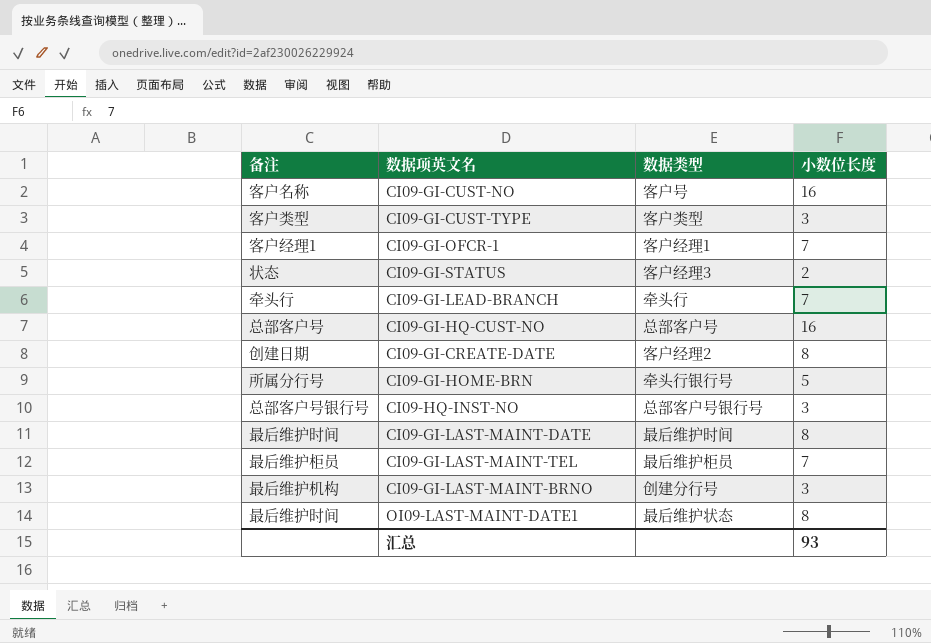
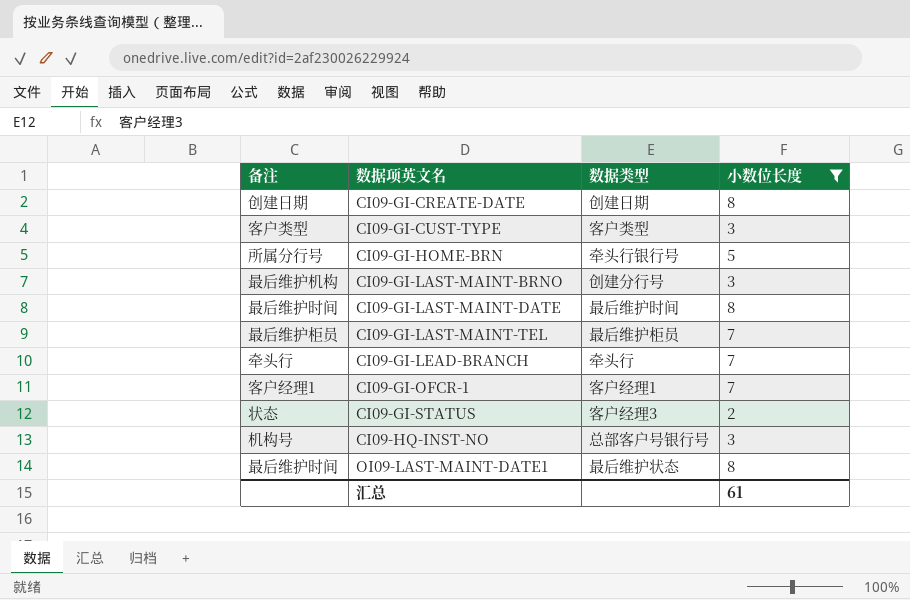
filter: none -> 小数位长度 != 16
row order: none -> 数据项英文名 ascending
CI09-GI-CREATE-DATE | 数据类型: 客户经理2 -> 创建日期
CI09-HQ-INST-NO | 备注: 总部客户号银行号 -> 机构号
汇总 | 小数位长度: 93 -> 61

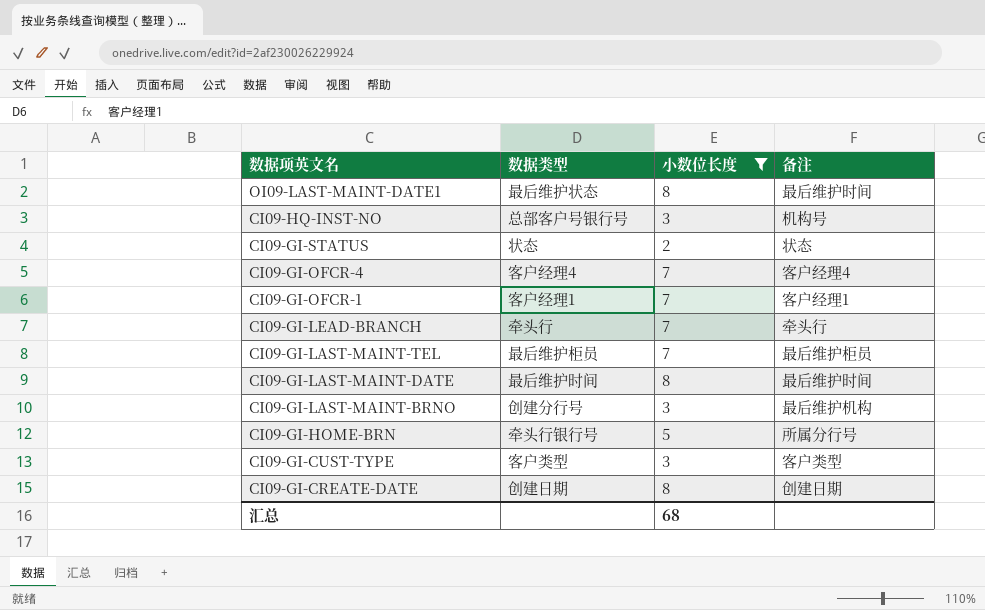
row order: 数据项英文名 ascending -> 数据项英文名 descending
column 备注 | position: 1 -> 4
CI09-GI-STATUS | 数据类型: 客户经理3 -> 状态
row CI09-GI-OFCR-4: none -> 客户经理4 | 7 | 客户经理4
汇总 | 小数位长度: 61 -> 68

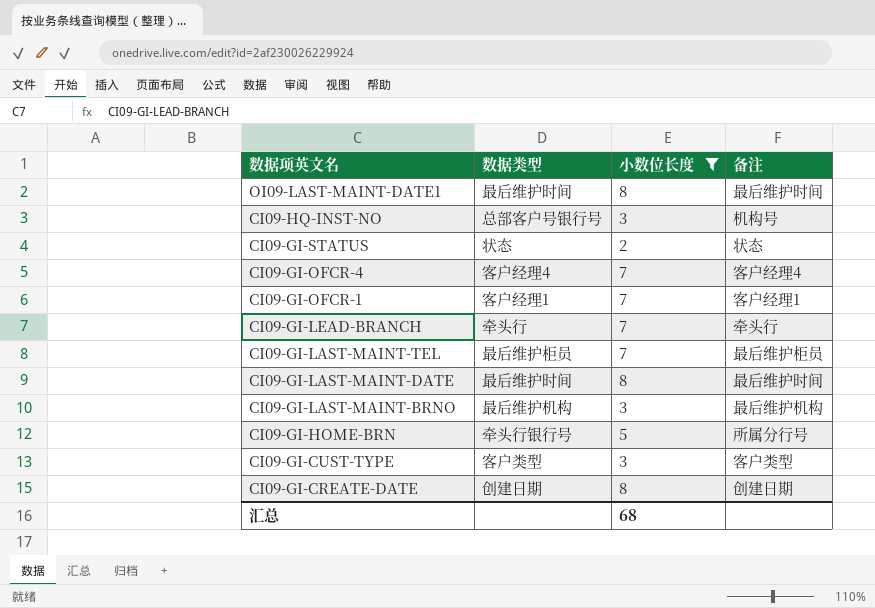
OI09-LAST-MAINT-DATE1 | 数据类型: 最后维护状态 -> 最后维护时间
CI09-GI-LAST-MAINT-BRNO | 数据类型: 创建分行号 -> 最后维护机构

